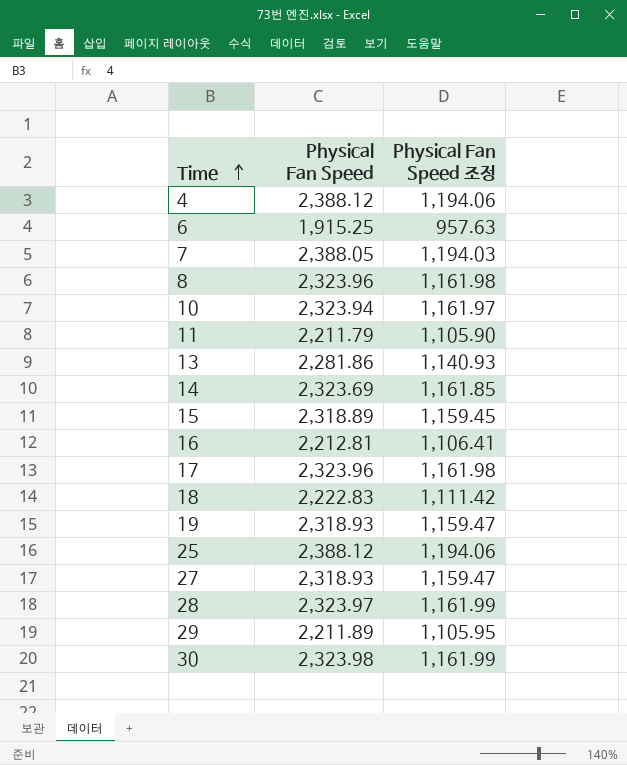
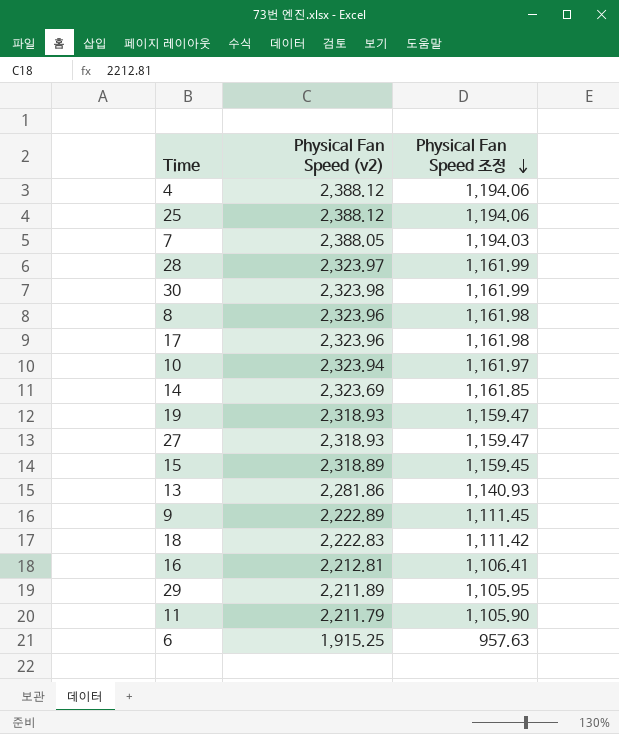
row order: Time ascending -> Physical Fan Speed 조정 descending
column name: Physical Fan Speed -> Physical Fan Speed (v2)
row 9: none -> 2,222.89 | 1,111.45

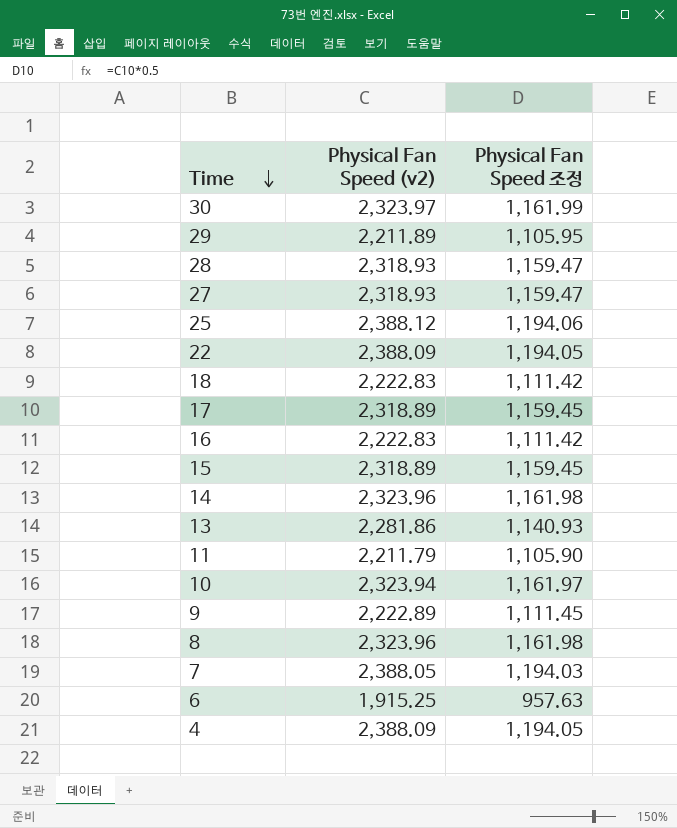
row order: Physical Fan Speed 조정 descending -> Time descending
row 19: 2,318.93 | 1,159.47 -> none
30 | Physical Fan Speed (v2): 2,323.98 -> 2,323.97
28 | Physical Fan Speed (v2): 2,323.97 -> 2,318.93
28 | Physical Fan Speed 조정: 1,161.99 -> 1,159.47
row 22: none -> 2,388.09 | 1,194.05
17 | Physical Fan Speed (v2): 2,323.96 -> 2,318.89
17 | Physical Fan Speed 조정: 1,161.98 -> 1,159.45
16 | Physical Fan Speed (v2): 2,212.81 -> 2,222.83
16 | Physical Fan Speed 조정: 1,106.41 -> 1,111.42
14 | Physical Fan Speed (v2): 2,323.69 -> 2,323.96
14 | Physical Fan Speed 조정: 1,161.85 -> 1,161.98
4 | Physical Fan Speed (v2): 2,388.12 -> 2,388.09
4 | Physical Fan Speed 조정: 1,194.06 -> 1,194.05

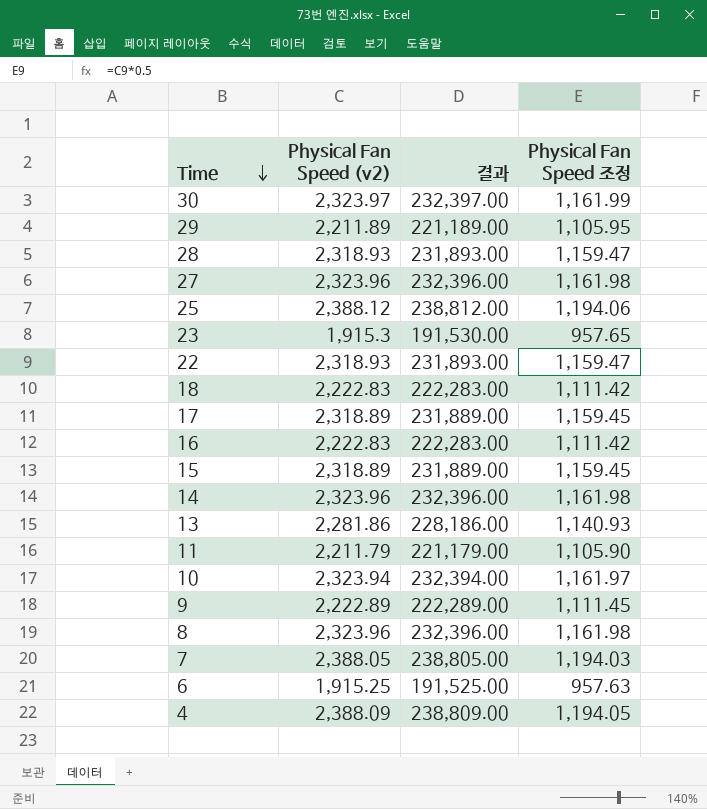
column 결과 | formula: none -> [Physical Fan Speed (v2)] * 100
27 | Physical Fan Speed (v2): 2,318.93 -> 2,323.96
27 | Physical Fan Speed 조정: 1,159.47 -> 1,161.98
row 23: none -> 1,915.3 | 191,530.00 | 957.65
22 | Physical Fan Speed (v2): 2,388.09 -> 2,318.93
22 | Physical Fan Speed 조정: 1,194.05 -> 1,159.47

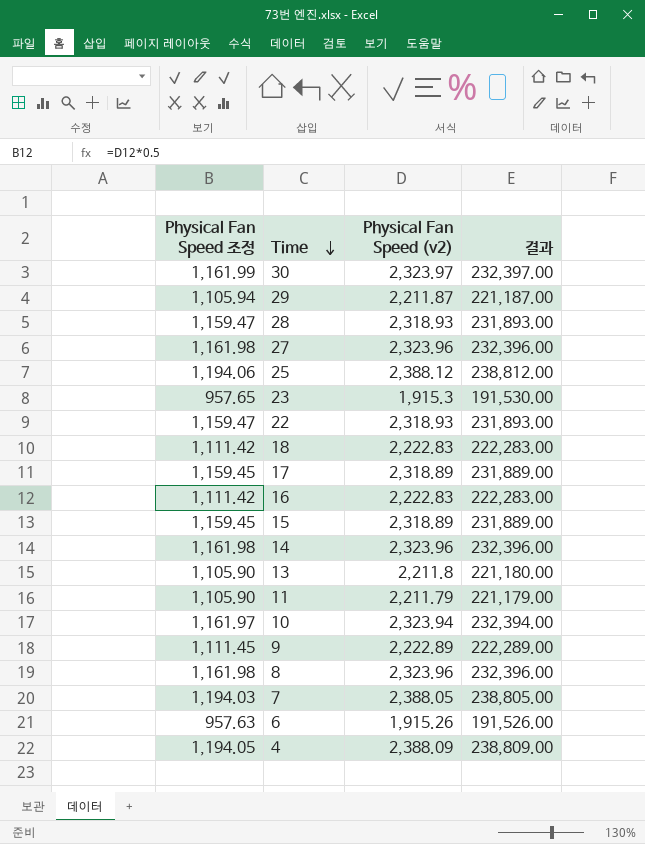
column Physical Fan Speed 조정 | position: 4 -> 1
29 | Physical Fan Speed 조정: 1,105.95 -> 1,105.94
29 | Physical Fan Speed (v2): 2,211.89 -> 2,211.87
29 | 결과: 221,189.00 -> 221,187.00
13 | Physical Fan Speed 조정: 1,140.93 -> 1,105.90
13 | Physical Fan Speed (v2): 2,281.86 -> 2,211.8
13 | 결과: 228,186.00 -> 221,180.00
6 | Physical Fan Speed (v2): 1,915.25 -> 1,915.26
6 | 결과: 191,525.00 -> 191,526.00

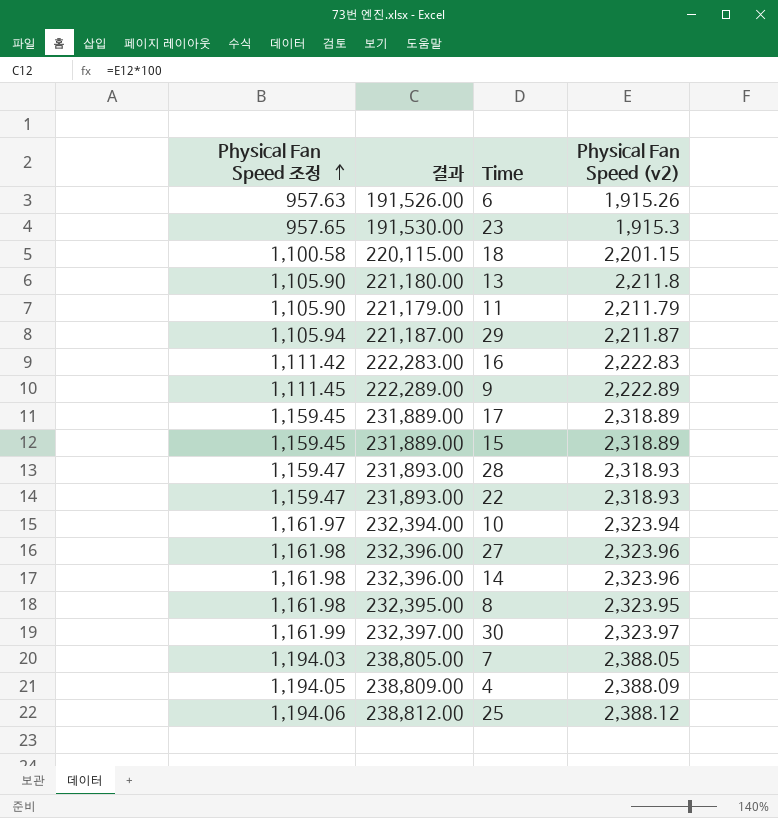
row order: Time descending -> Physical Fan Speed 조정 ascending
column 결과 | position: 4 -> 2
18 | Physical Fan Speed 조정: 1,111.42 -> 1,100.58
18 | 결과: 222,283.00 -> 220,115.00
18 | Physical Fan Speed (v2): 2,222.83 -> 2,201.15
8 | 결과: 232,396.00 -> 232,395.00
8 | Physical Fan Speed (v2): 2,323.96 -> 2,323.95

